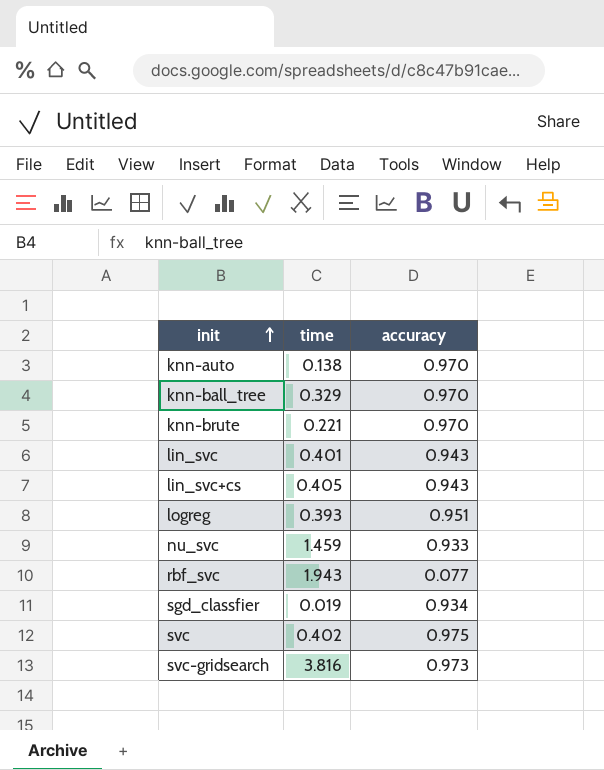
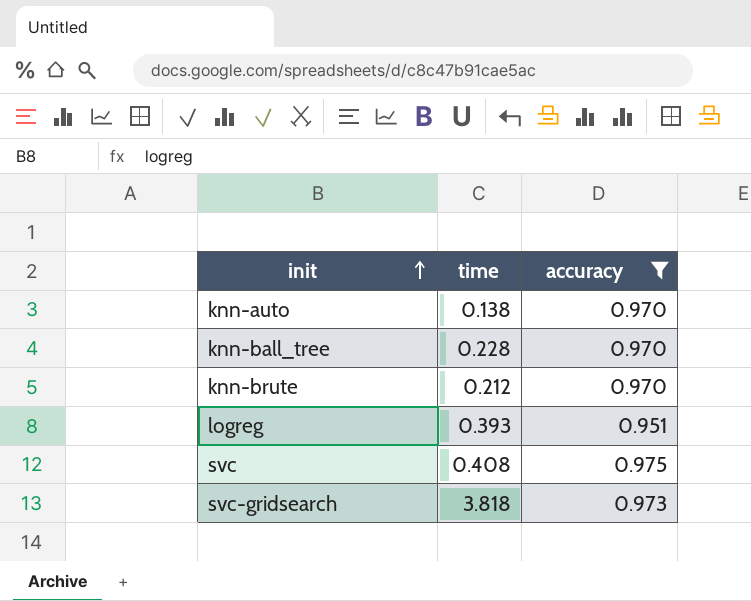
filter: none -> accuracy >= 0.951
knn-ball_tree | time: 0.329 -> 0.228
knn-brute | time: 0.221 -> 0.212
svc | time: 0.402 -> 0.408
svc-gridsearch | time: 3.816 -> 3.818

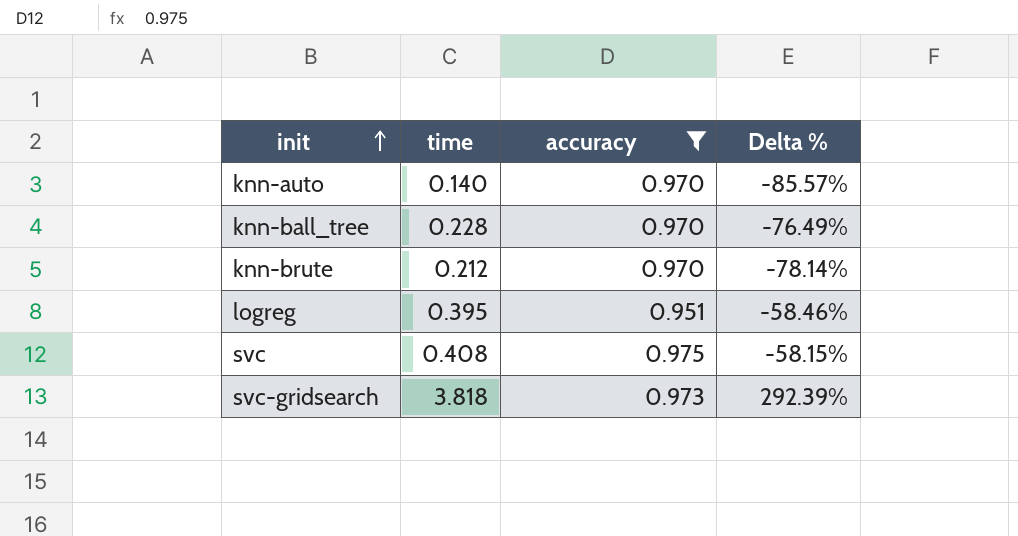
column Delta % | formula: none -> ([time] - [accuracy]) / [accuracy]
knn-auto | time: 0.138 -> 0.140
logreg | time: 0.393 -> 0.395

